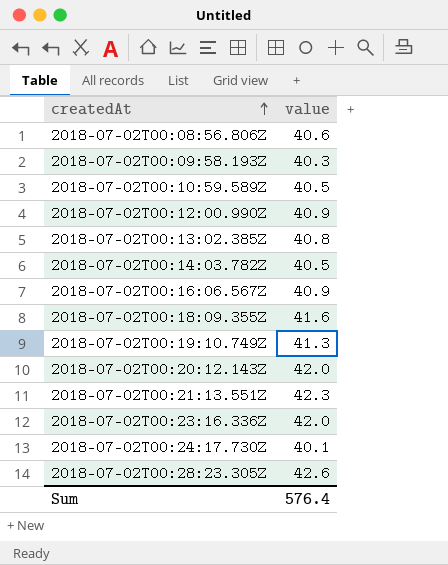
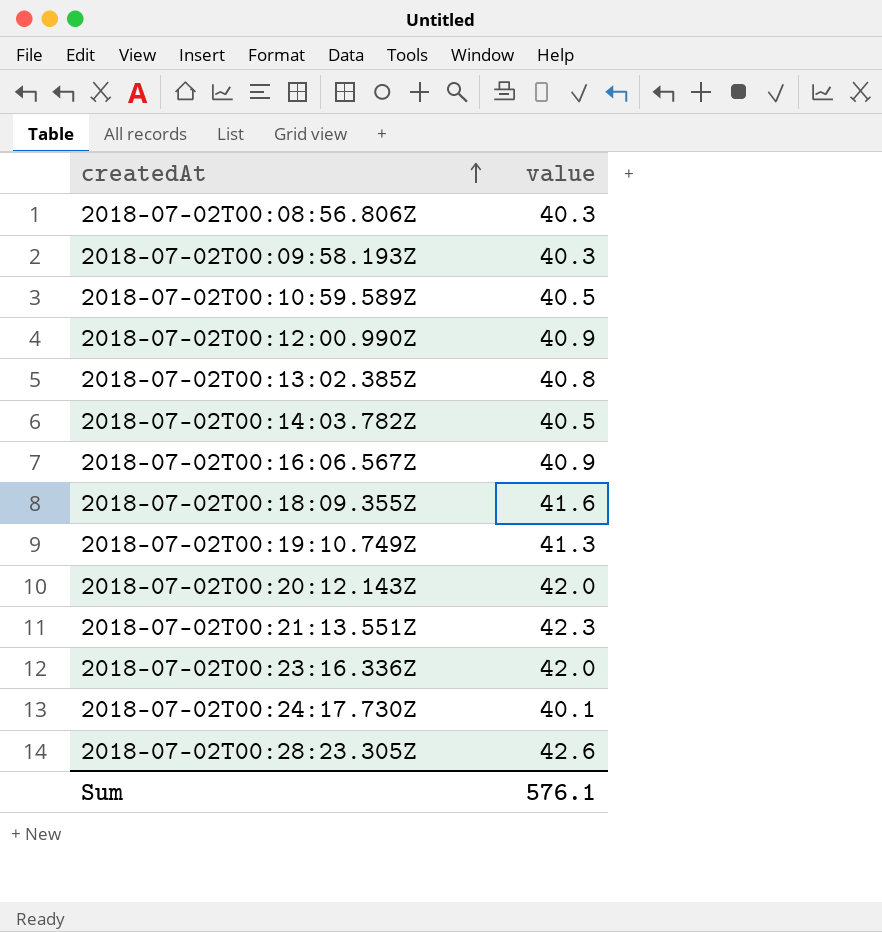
2018-07-02T00:08:56.806Z | value: 40.6 -> 40.3
Sum | value: 576.4 -> 576.1

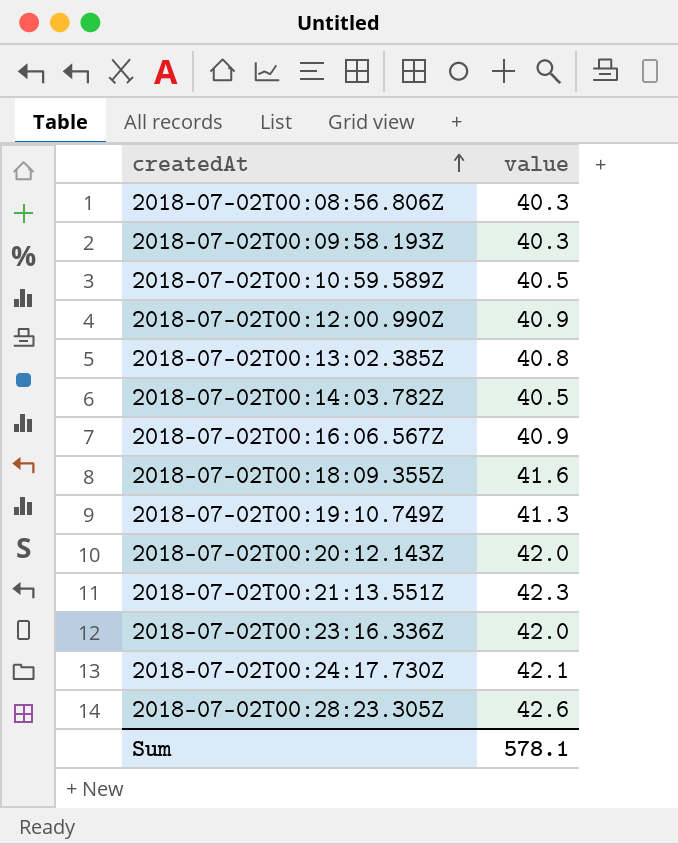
2018-07-02T00:24:17.730Z | value: 40.1 -> 42.1
Sum | value: 576.1 -> 578.1

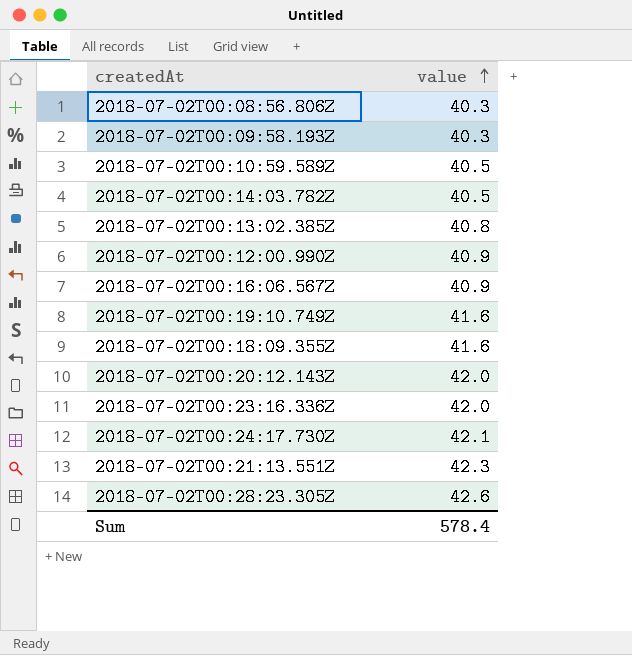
row order: createdAt ascending -> value ascending
2018-07-02T00:19:10.749Z | value: 41.3 -> 41.6
Sum | value: 578.1 -> 578.4

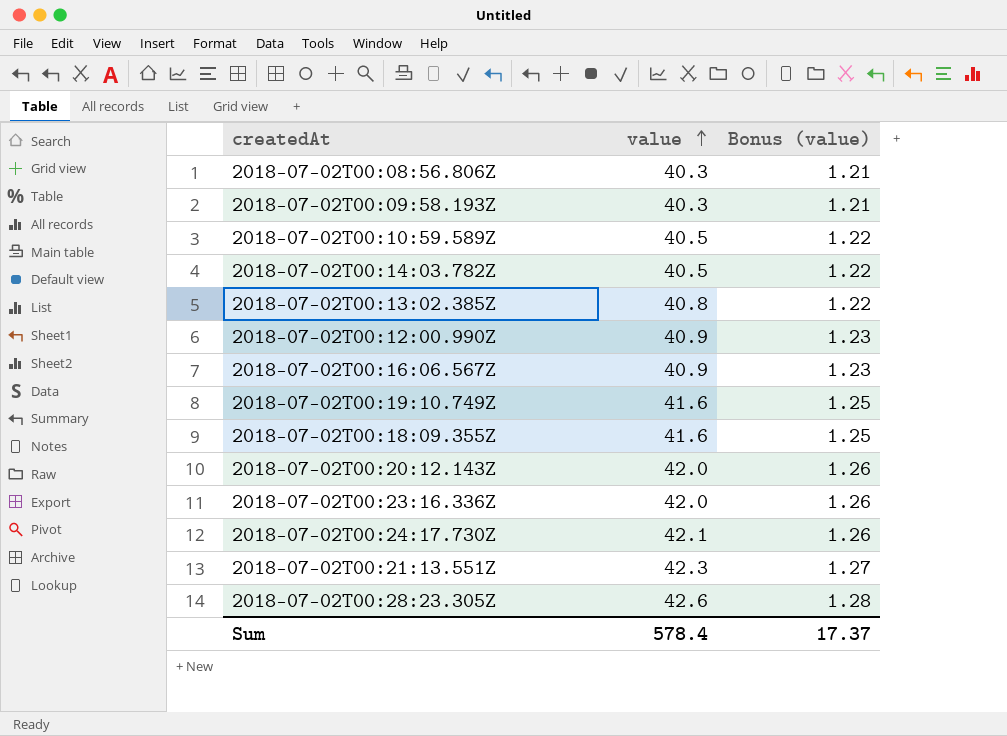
column Bonus (value) | formula: none -> [value] * 0.03

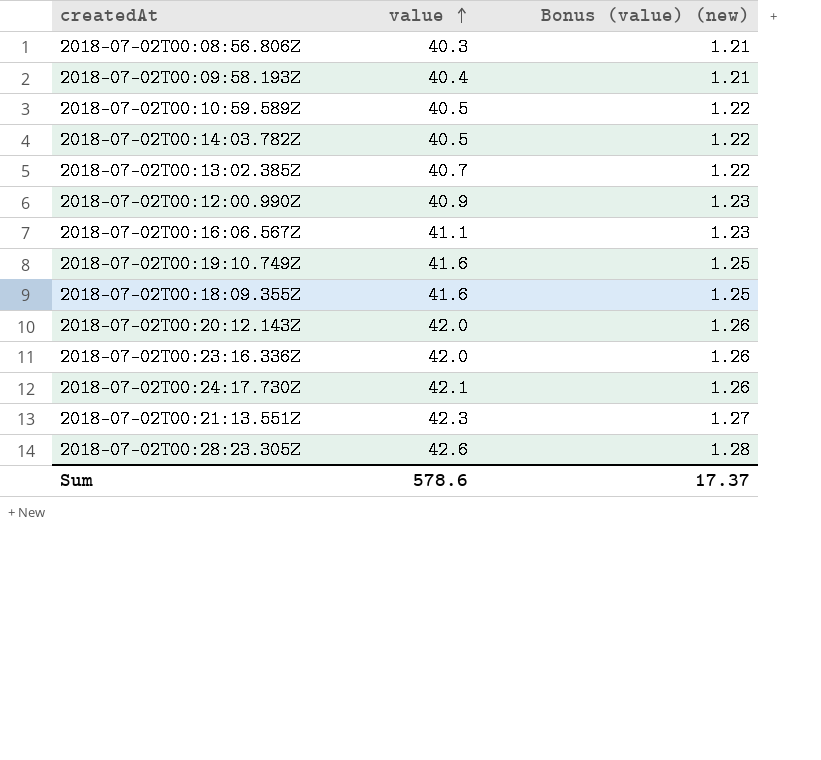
column name: Bonus (value) -> Bonus (value) (new)
2018-07-02T00:09:58.193Z | value: 40.3 -> 40.4
2018-07-02T00:13:02.385Z | value: 40.8 -> 40.7
2018-07-02T00:16:06.567Z | value: 40.9 -> 41.1
Sum | value: 578.4 -> 578.6

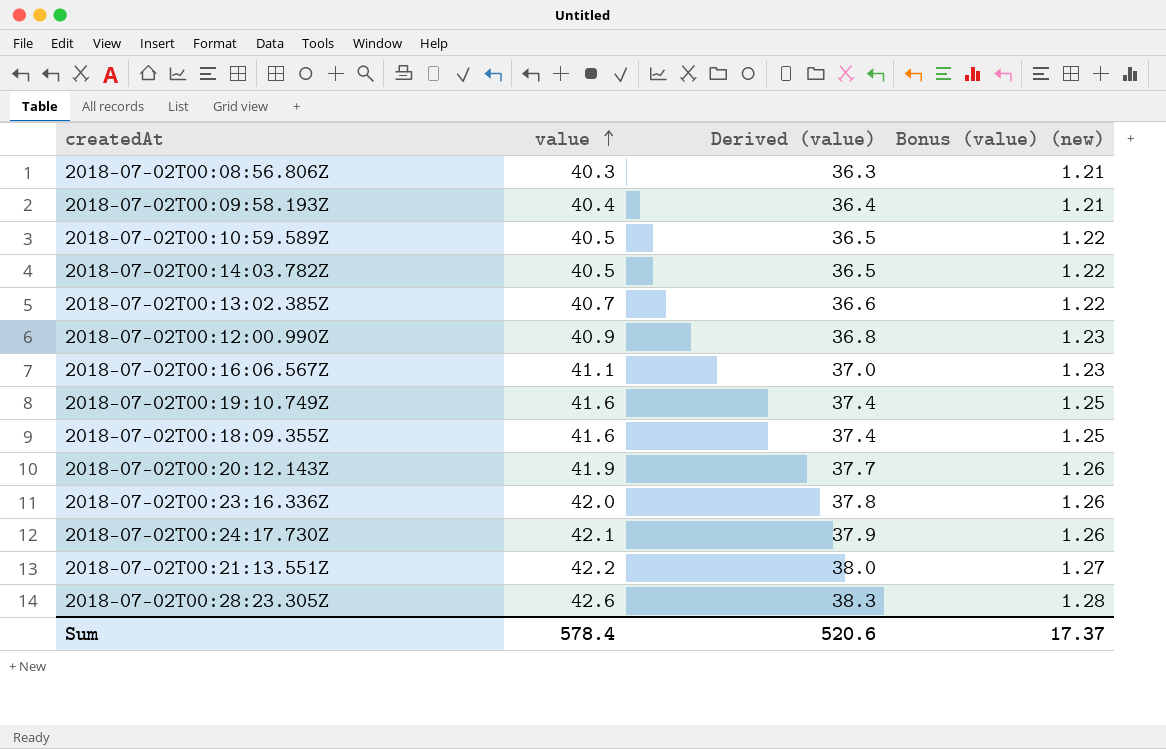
column Derived (value) | formula: none -> [value] * 0.9
2018-07-02T00:20:12.143Z | value: 42.0 -> 41.9
2018-07-02T00:21:13.551Z | value: 42.3 -> 42.2
Sum | value: 578.6 -> 578.4

